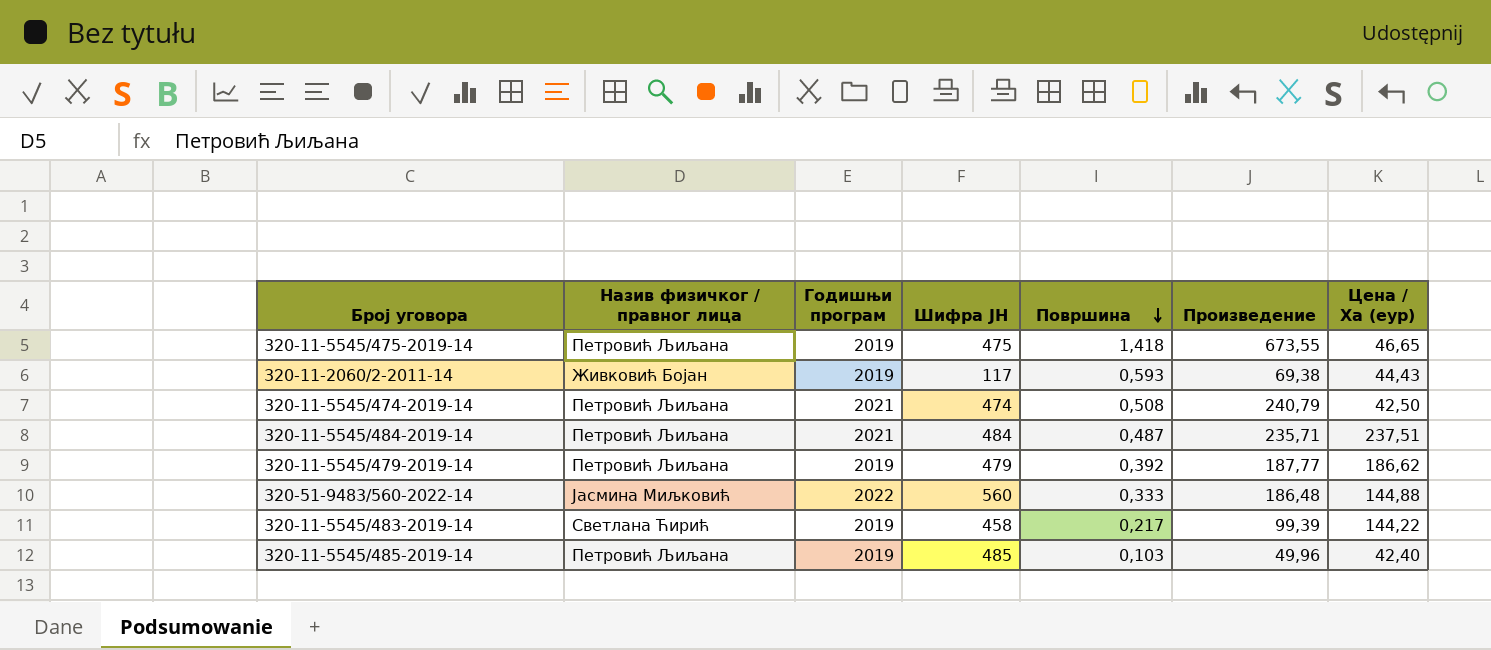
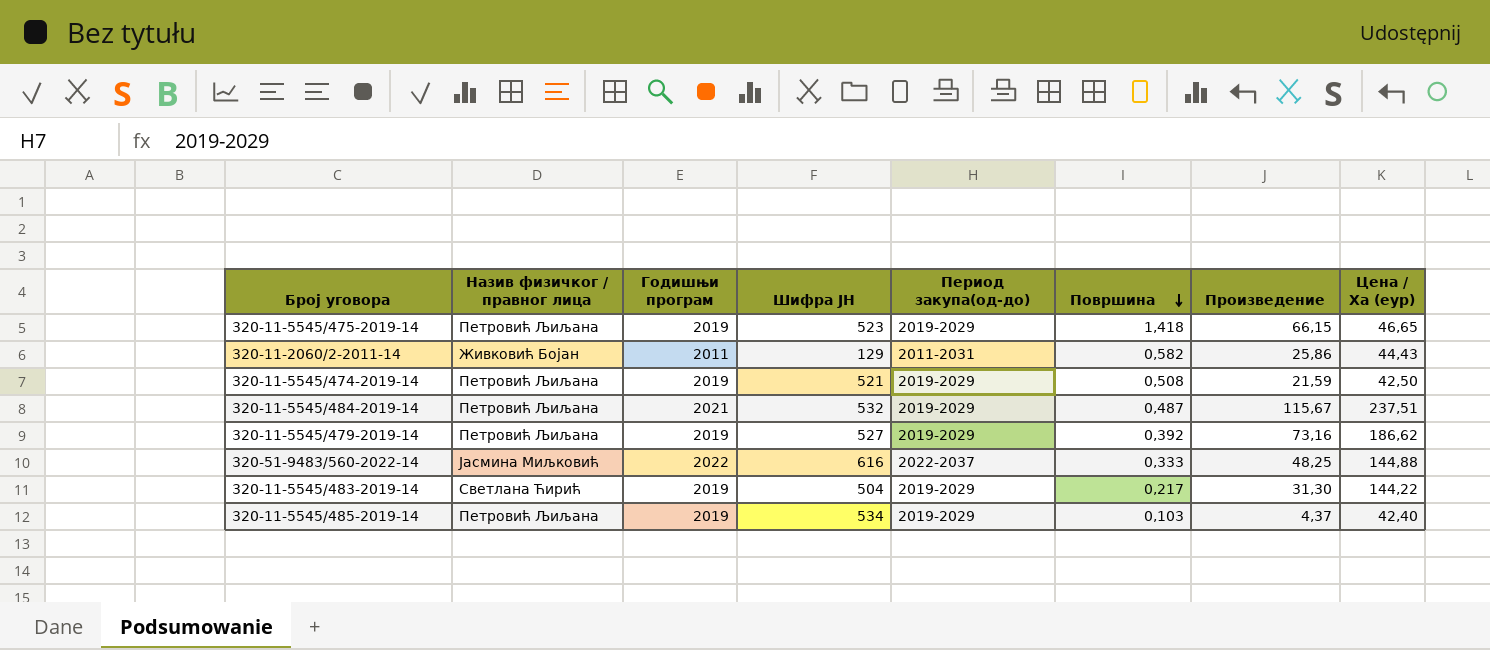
column Период закупа(од-до) | position: none -> 5
column Произведение | formula: [Шифра ЈН] * [Површина] -> [Површина] * [Цена / Ха (еур)]
320-11-5545/475-2019-14 | Шифра ЈН: 475 -> 523
320-11-2060/2-2011-14 | Годишњи програм: 2019 -> 2011
320-11-2060/2-2011-14 | Шифра ЈН: 117 -> 129
320-11-2060/2-2011-14 | Површина: 0,593 -> 0,582
320-11-5545/474-2019-14 | Годишњи програм: 2021 -> 2019
320-11-5545/474-2019-14 | Шифра ЈН: 474 -> 521
320-11-5545/484-2019-14 | Шифра ЈН: 484 -> 532
320-11-5545/479-2019-14 | Шифра ЈН: 479 -> 527
320-51-9483/560-2022-14 | Шифра ЈН: 560 -> 616
320-11-5545/483-2019-14 | Шифра ЈН: 458 -> 504
320-11-5545/485-2019-14 | Шифра ЈН: 485 -> 534

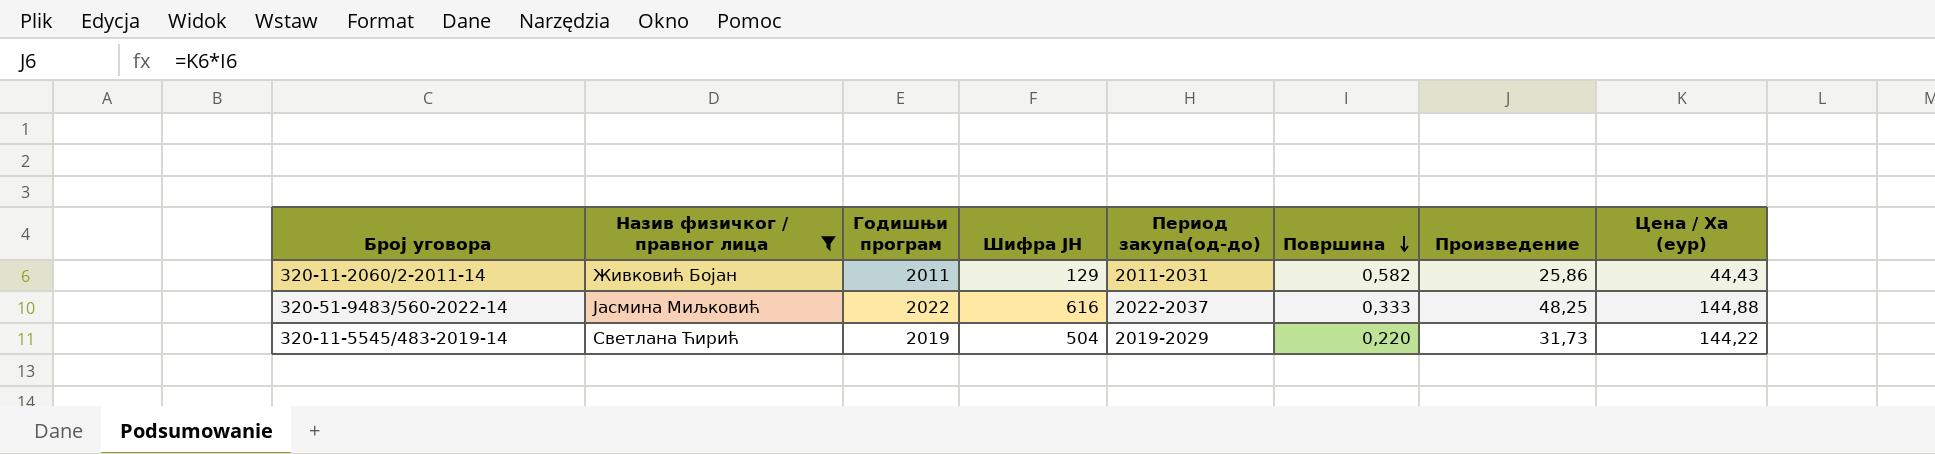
filter: none -> Назив физичког / правног лица != Петровић Љиљана
320-11-5545/483-2019-14 | Површина: 0,217 -> 0,220
320-11-5545/483-2019-14 | Произведение: 31,30 -> 31,73

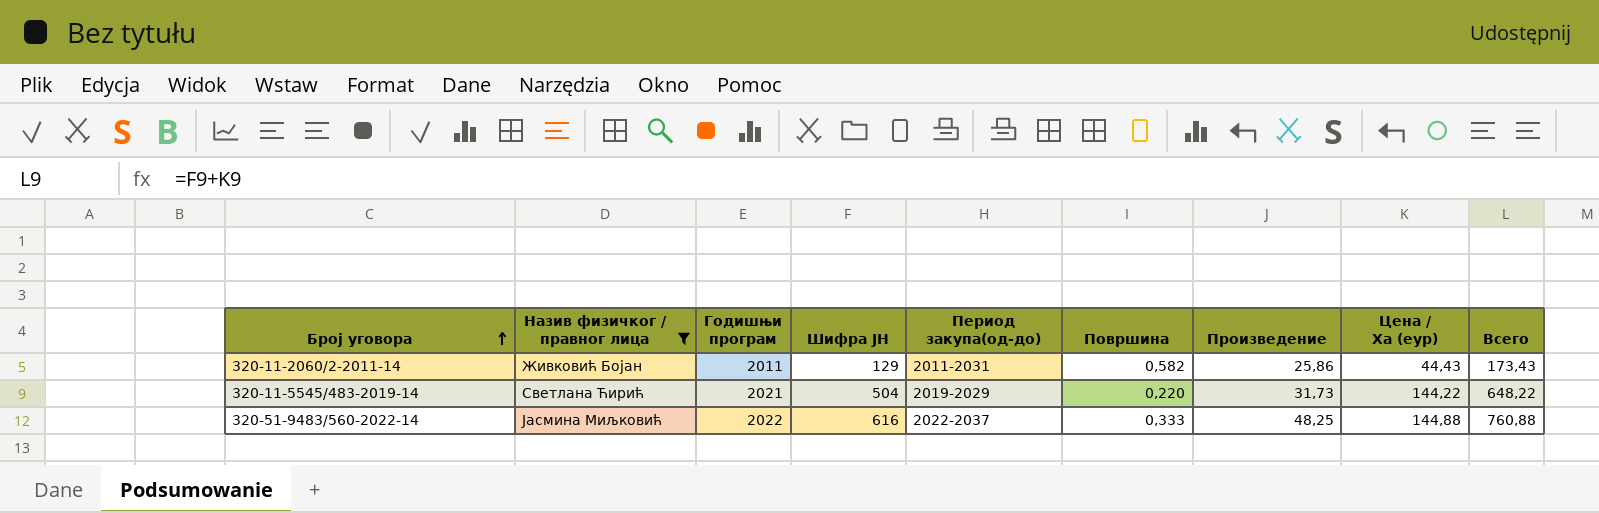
row order: Површина descending -> Број уговора ascending
column Всего | formula: none -> [Шифра ЈН] + [Цена / Ха (еур)]
320-11-5545/483-2019-14 | Годишњи програм: 2019 -> 2021

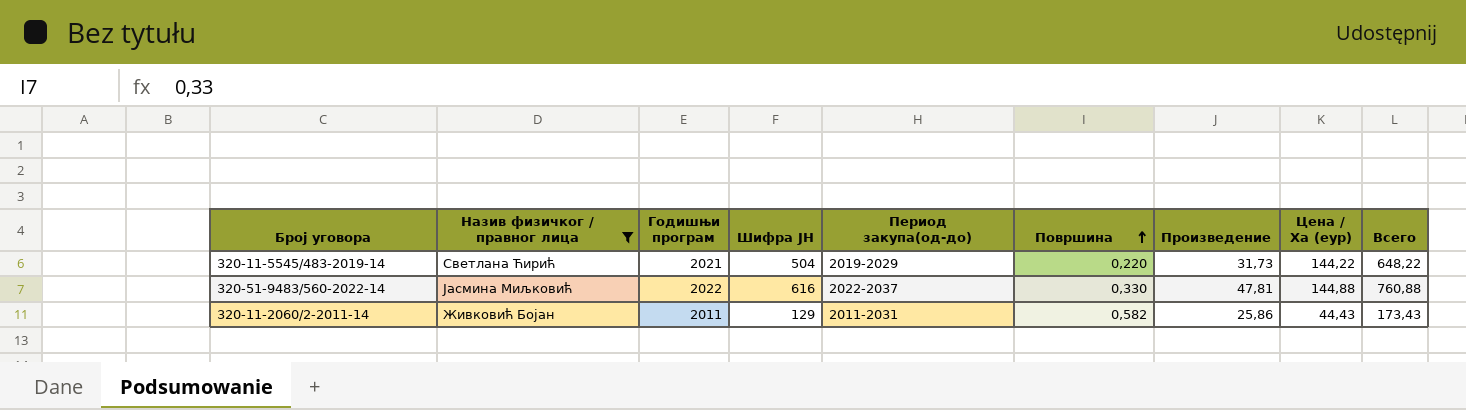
row order: Број уговора ascending -> Површина ascending
320-51-9483/560-2022-14 | Површина: 0,333 -> 0,330
320-51-9483/560-2022-14 | Произведение: 48,25 -> 47,81

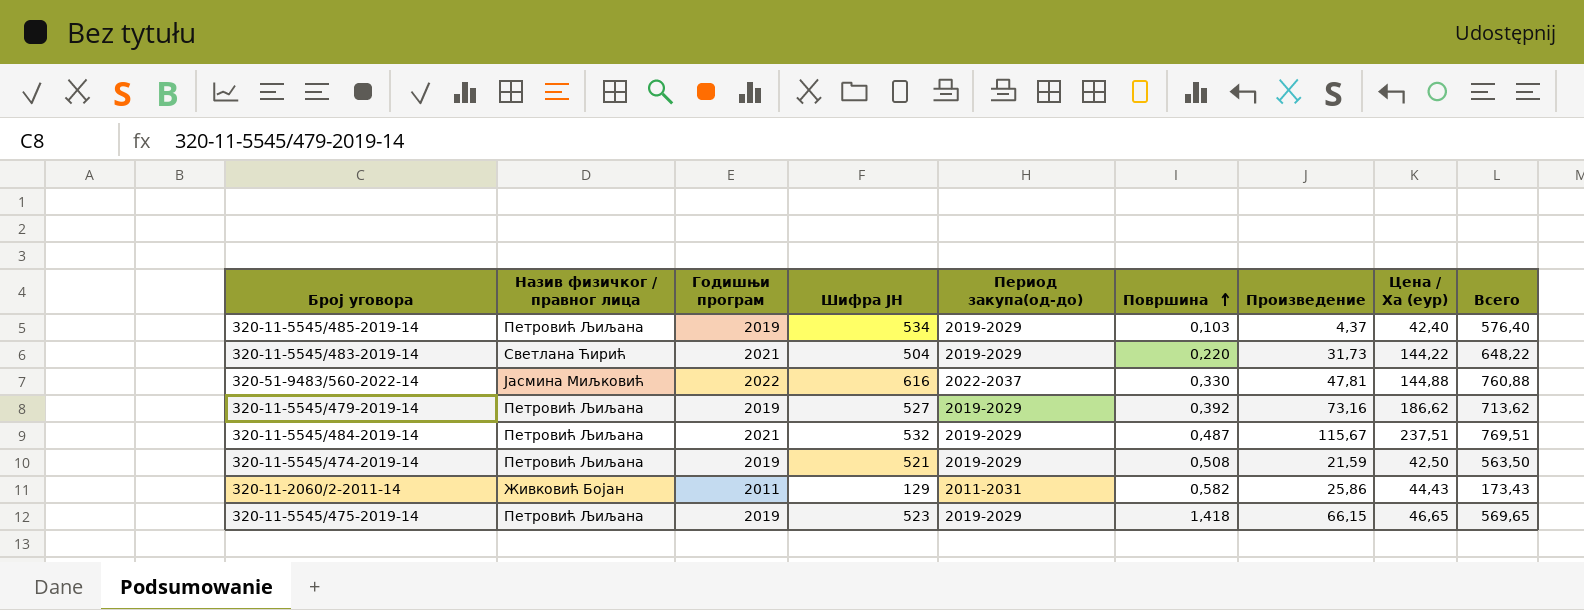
filter: Назив физичког / правног лица != Петровић Љиљана -> none

